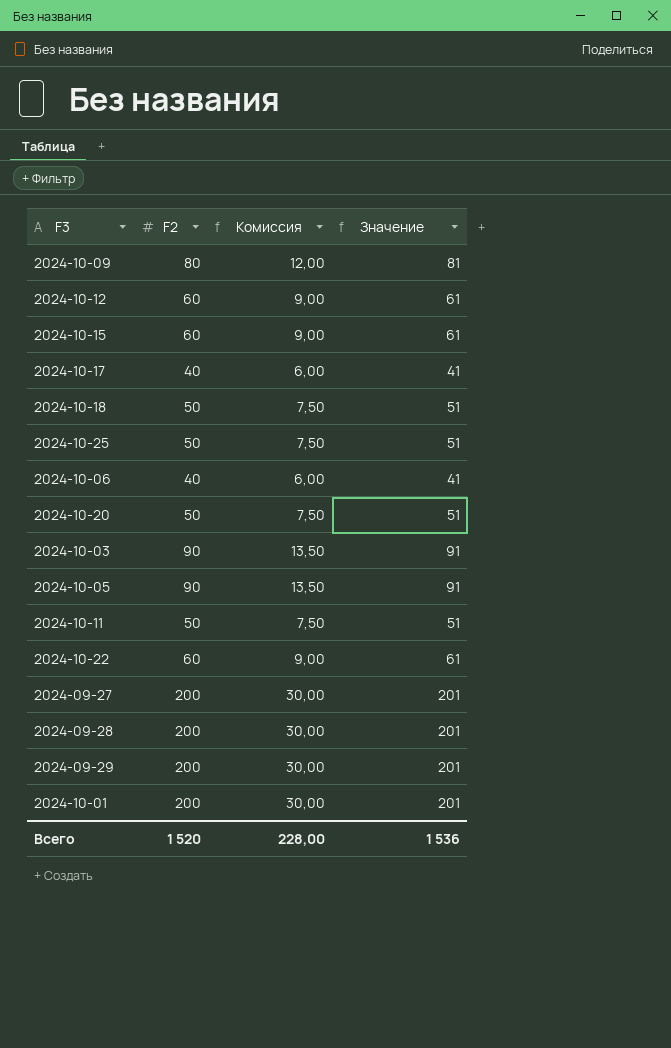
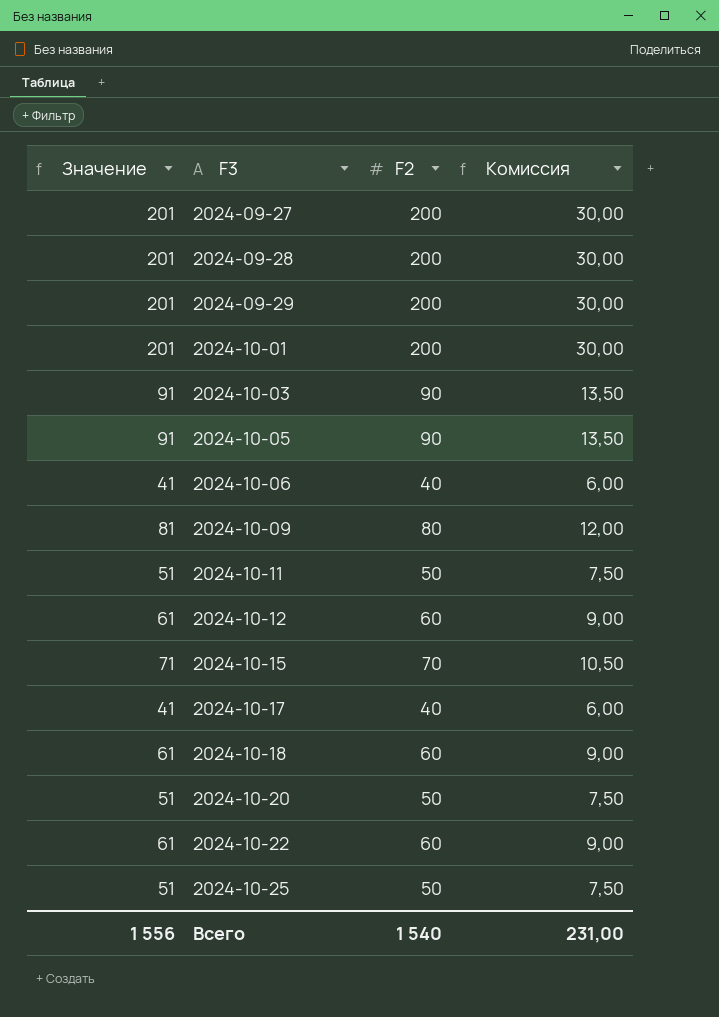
row order: none -> F3 ascending
column Значение | position: 4 -> 1
2024-10-15 | Значение: 61 -> 71
2024-10-15 | F2: 60 -> 70
2024-10-15 | Комиссия: 9,00 -> 10,50
2024-10-18 | Значение: 51 -> 61
2024-10-18 | F2: 50 -> 60
2024-10-18 | Комиссия: 7,50 -> 9,00
Всего | Значение: 1 536 -> 1 556
Всего | F2: 1 520 -> 1 540
Всего | Комиссия: 228,00 -> 231,00

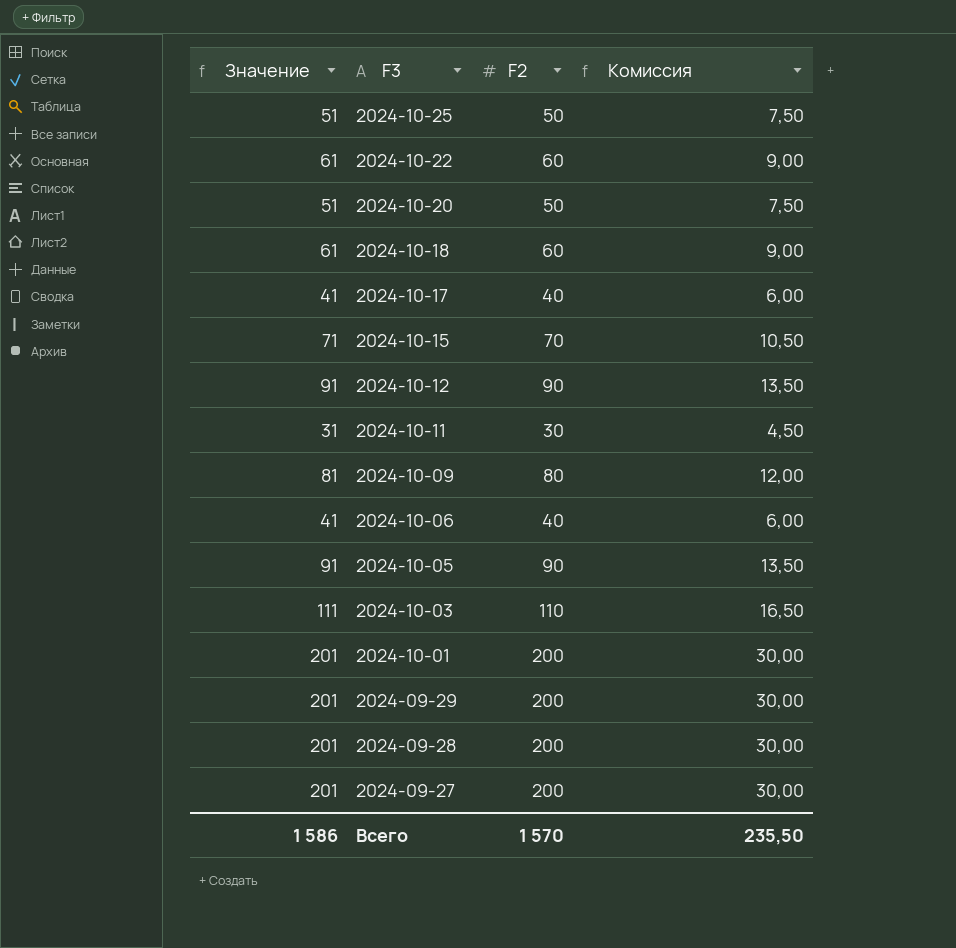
row order: F3 ascending -> F3 descending
2024-10-12 | Значение: 61 -> 91
2024-10-12 | F2: 60 -> 90
2024-10-12 | Комиссия: 9,00 -> 13,50
2024-10-11 | Значение: 51 -> 31
2024-10-11 | F2: 50 -> 30
2024-10-11 | Комиссия: 7,50 -> 4,50
2024-10-03 | Значение: 91 -> 111
2024-10-03 | F2: 90 -> 110
2024-10-03 | Комиссия: 13,50 -> 16,50
Всего | Значение: 1 556 -> 1 586
Всего | F2: 1 540 -> 1 570
Всего | Комиссия: 231,00 -> 235,50

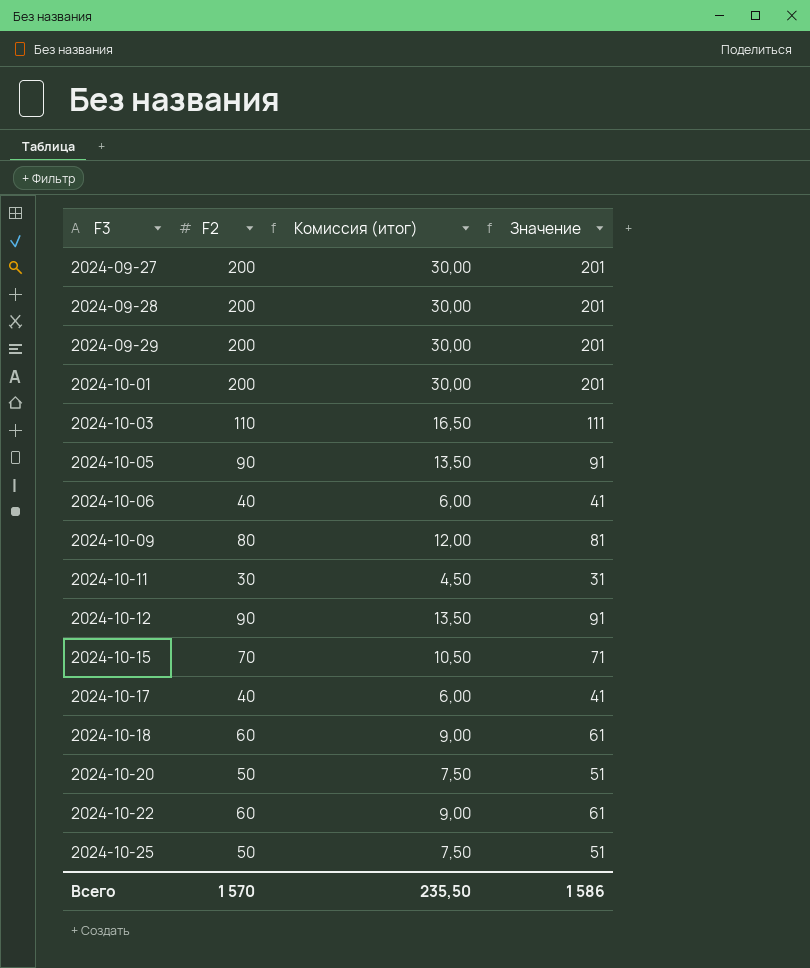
row order: F3 descending -> F3 ascending
column name: Комиссия -> Комиссия (итог)
column Значение | position: 1 -> 4

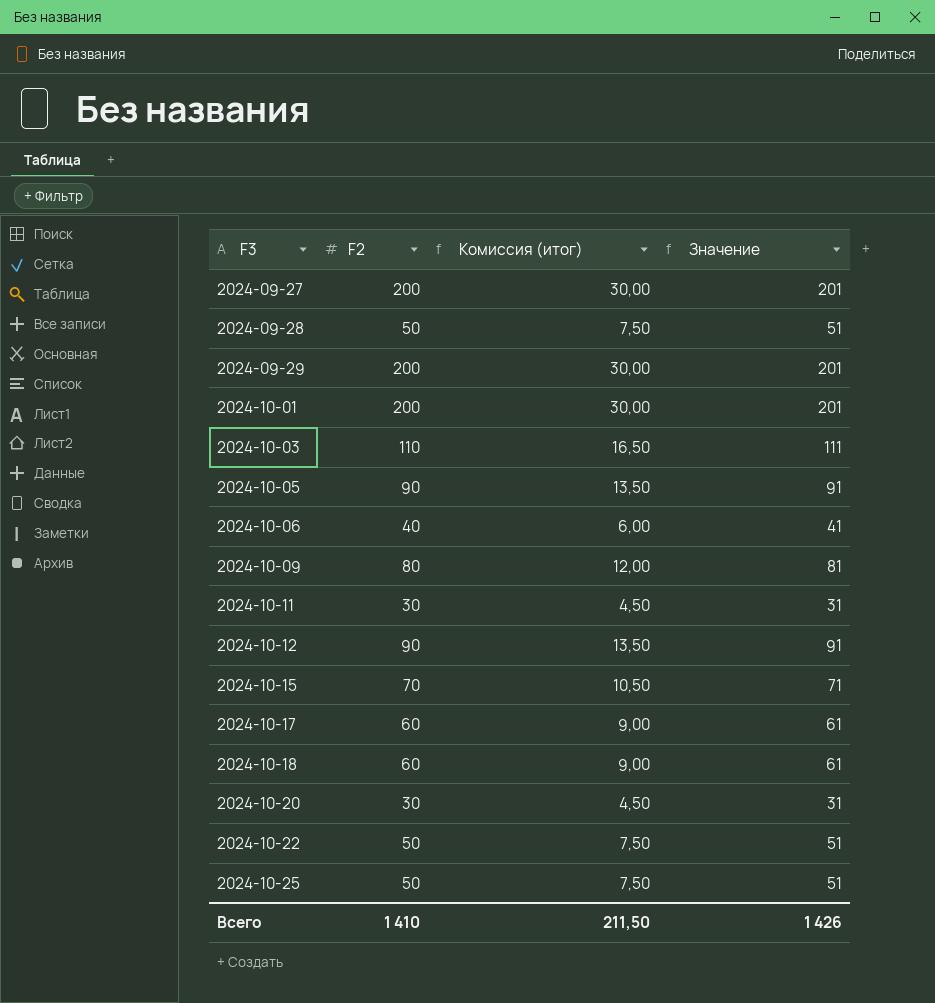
2024-09-28 | F2: 200 -> 50
2024-09-28 | Комиссия (итог): 30,00 -> 7,50
2024-09-28 | Значение: 201 -> 51
2024-10-17 | F2: 40 -> 60
2024-10-17 | Комиссия (итог): 6,00 -> 9,00
2024-10-17 | Значение: 41 -> 61
2024-10-20 | F2: 50 -> 30
2024-10-20 | Комиссия (итог): 7,50 -> 4,50
2024-10-20 | Значение: 51 -> 31
2024-10-22 | F2: 60 -> 50
2024-10-22 | Комиссия (итог): 9,00 -> 7,50
2024-10-22 | Значение: 61 -> 51
Всего | F2: 1 570 -> 1 410
Всего | Комиссия (итог): 235,50 -> 211,50
Всего | Значение: 1 586 -> 1 426

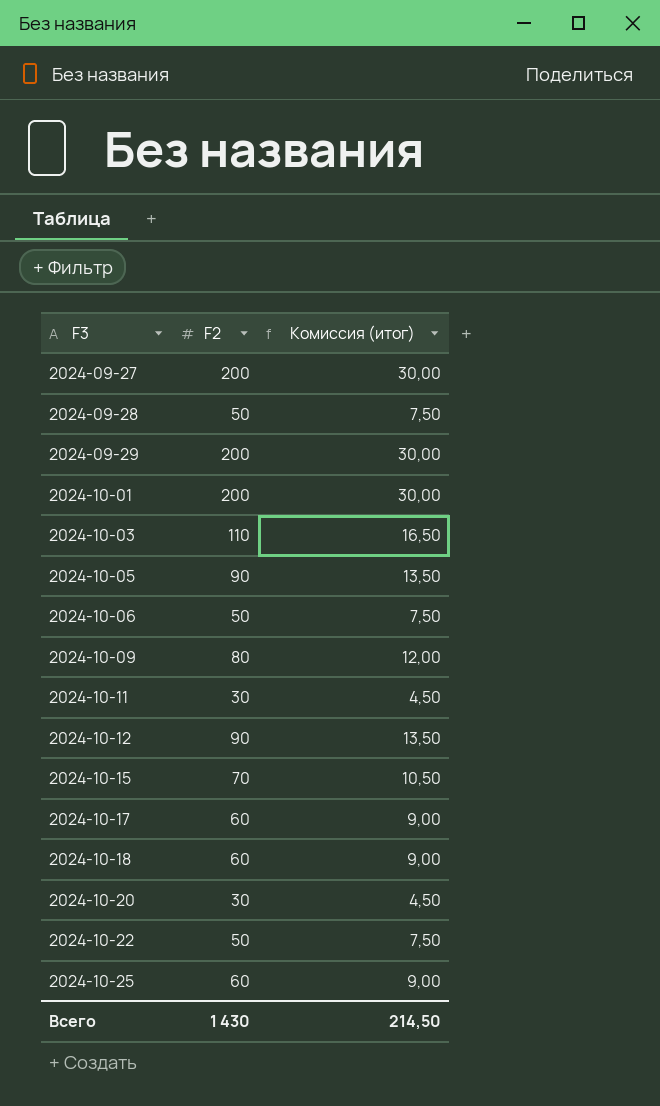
column Значение | formula: [F2] + 1 -> none
2024-10-06 | F2: 40 -> 50
2024-10-06 | Комиссия (итог): 6,00 -> 7,50
2024-10-25 | F2: 50 -> 60
2024-10-25 | Комиссия (итог): 7,50 -> 9,00
Всего | F2: 1 410 -> 1 430
Всего | Комиссия (итог): 211,50 -> 214,50

